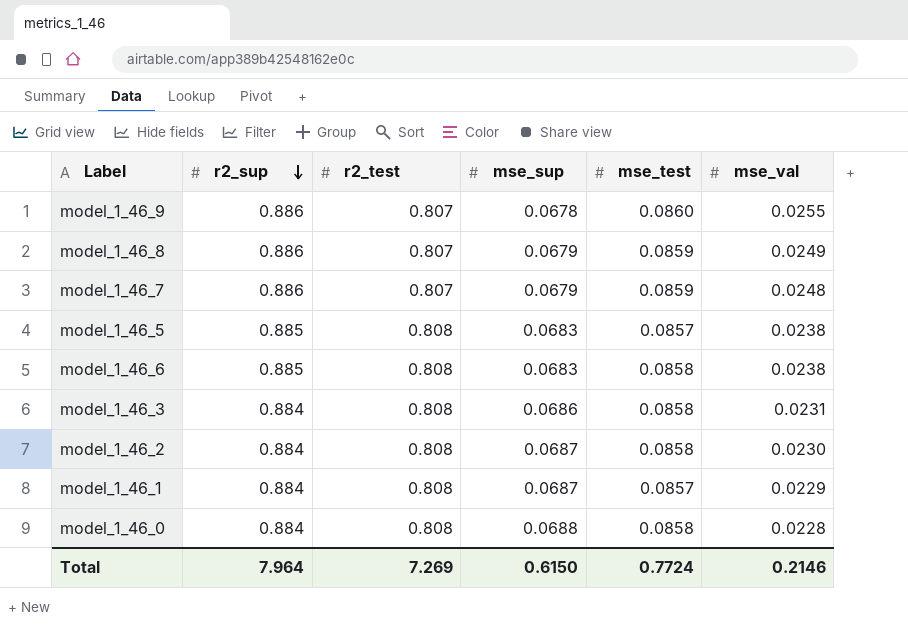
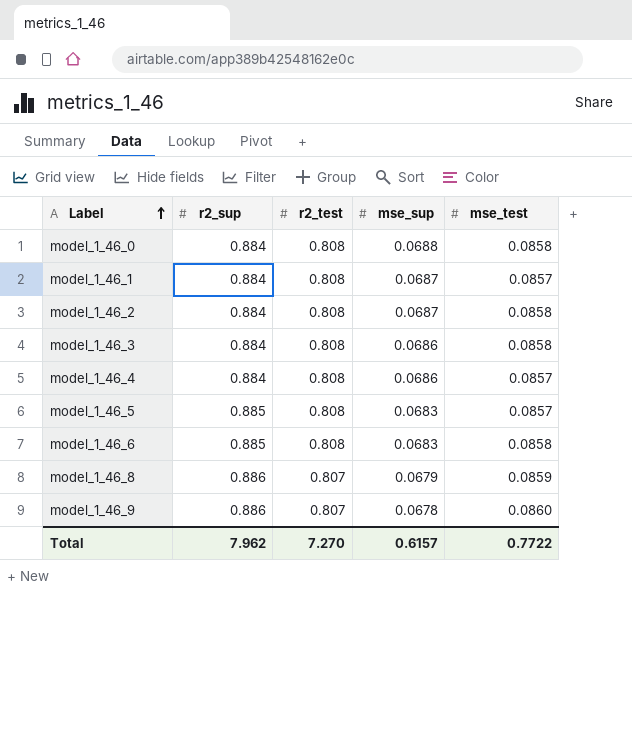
row order: r2_sup descending -> Label ascending
column mse_val | position: 6 -> none
row model_1_46_7: 0.886 | 0.807 | 0.0679 | 0.0859 | 0.0248 -> none
row model_1_46_4: none -> 0.884 | 0.808 | 0.0686 | 0.0857
Total | r2_sup: 7.964 -> 7.962
Total | r2_test: 7.269 -> 7.270
Total | mse_sup: 0.6150 -> 0.6157
Total | mse_test: 0.7724 -> 0.7722

